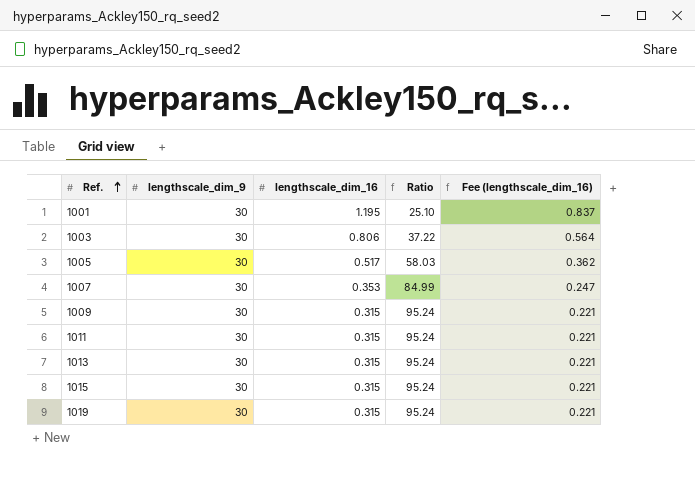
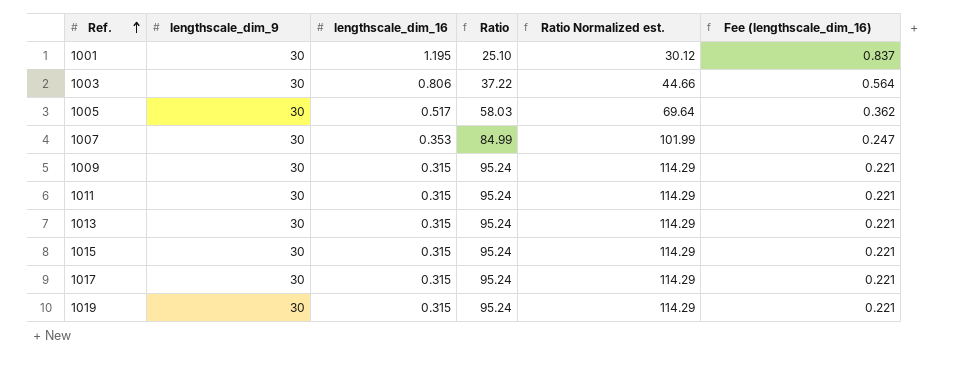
column Ratio Normalized est. | formula: none -> [Ratio] * 1.2
row 1017: none -> 30 | 0.315 | 95.24 | 114.29 | 0.221

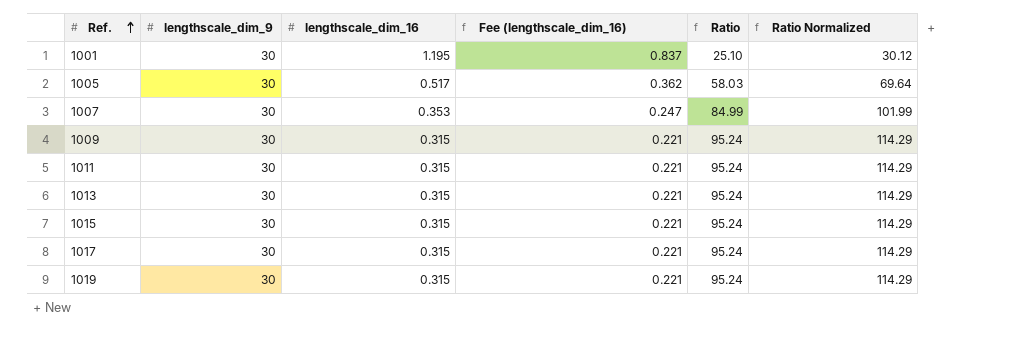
column Fee (lengthscale_dim_16) | position: 6 -> 4
column name: Ratio Normalized est. -> Ratio Normalized
row 1003: 30 | 0.806 | 37.22 | 44.66 | 0.564 -> none

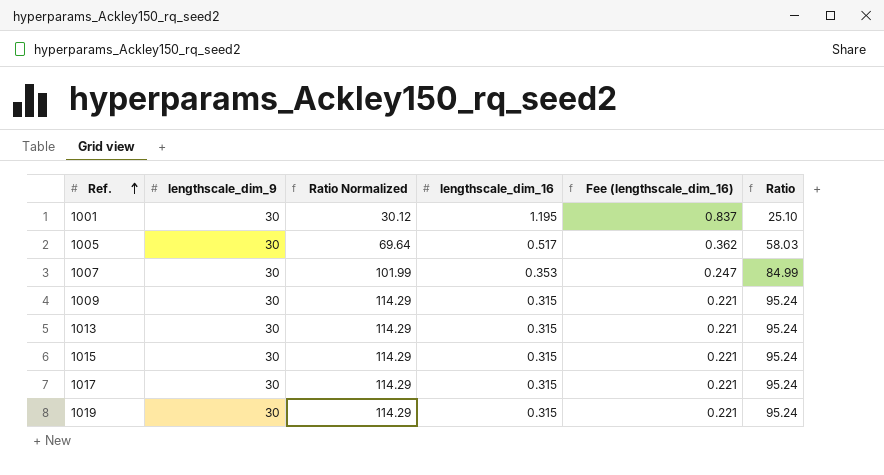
column Ratio Normalized | position: 6 -> 3
row 1011: 30 | 0.315 | 0.221 | 95.24 | 114.29 -> none

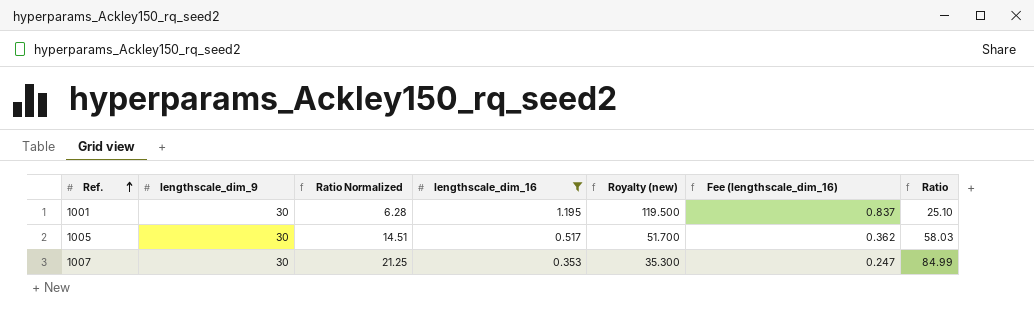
filter: none -> lengthscale_dim_16 != 0.315
column Ratio Normalized | formula: [Ratio] * 1.2 -> [Ratio] * 0.25
column Royalty (new) | formula: none -> [lengthscale_dim_16] * 100

